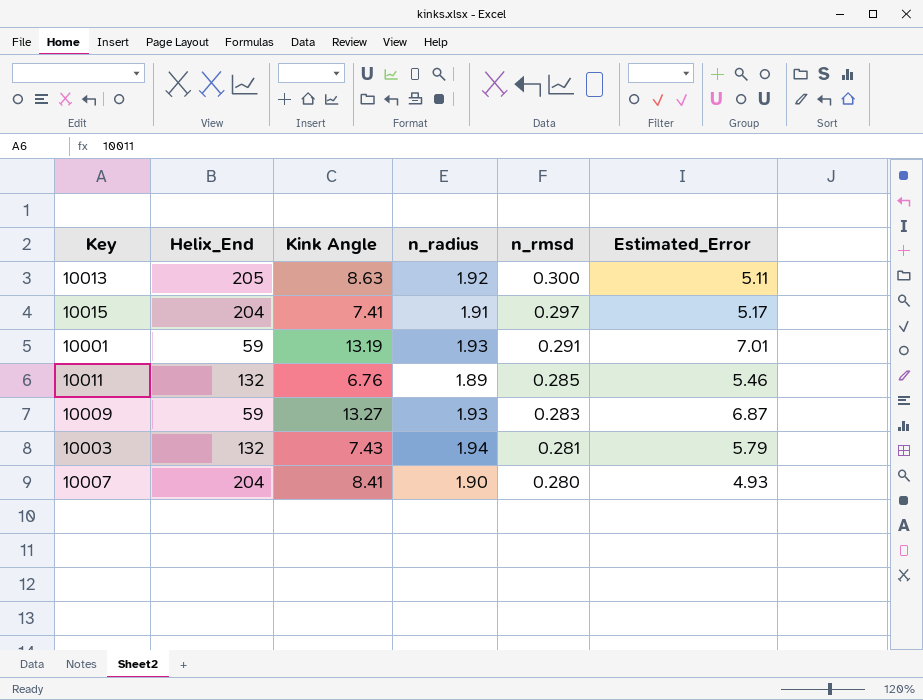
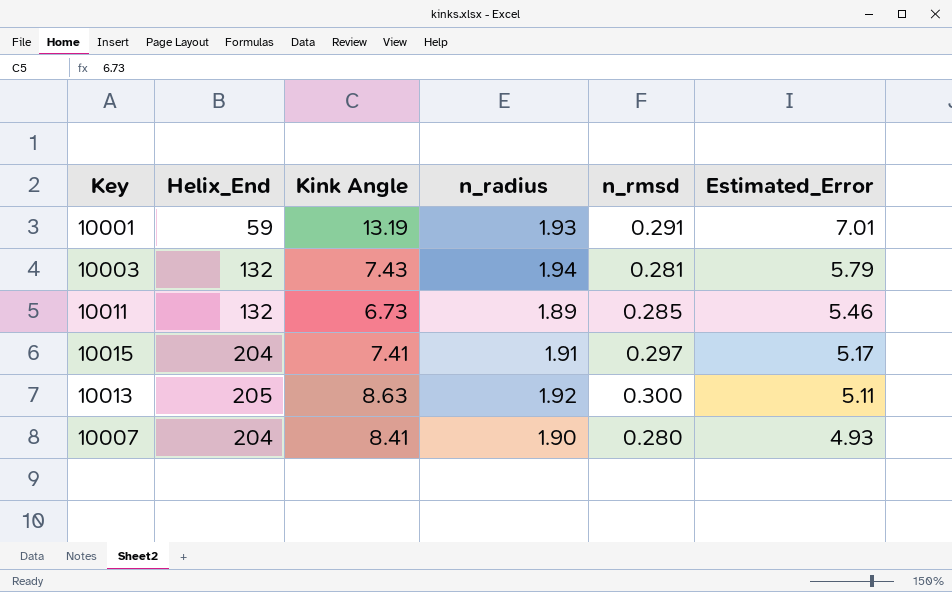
row order: n_rmsd descending -> Estimated_Error descending
row 10009: 59 | 13.27 | 1.93 | 0.283 | 6.87 -> none
10011 | Kink Angle: 6.76 -> 6.73

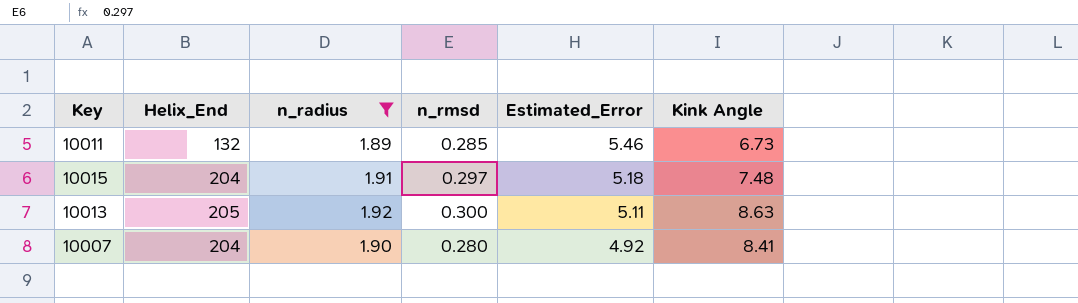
filter: none -> n_radius <= 1.92
column Kink Angle | position: 3 -> 6
10015 | Estimated_Error: 5.17 -> 5.18
10015 | Kink Angle: 7.41 -> 7.48
10007 | Estimated_Error: 4.93 -> 4.92

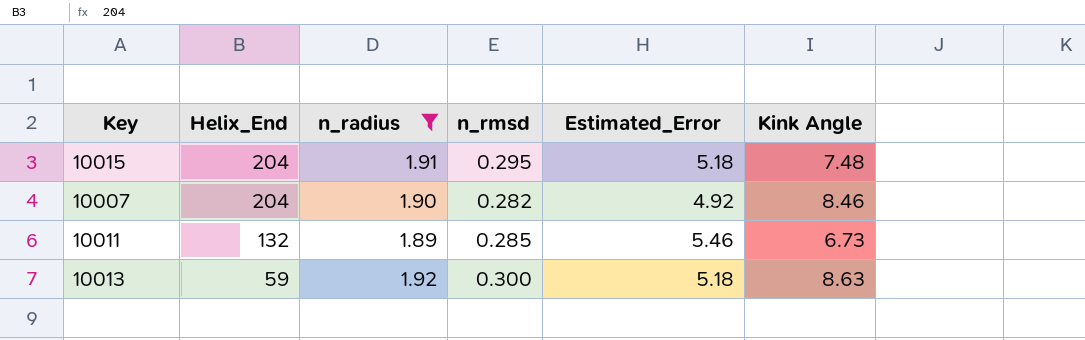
row order: Estimated_Error descending -> Helix_End descending
10015 | n_rmsd: 0.297 -> 0.295
10007 | n_rmsd: 0.280 -> 0.282
10007 | Kink Angle: 8.41 -> 8.46
10013 | Helix_End: 205 -> 59
10013 | Estimated_Error: 5.11 -> 5.18

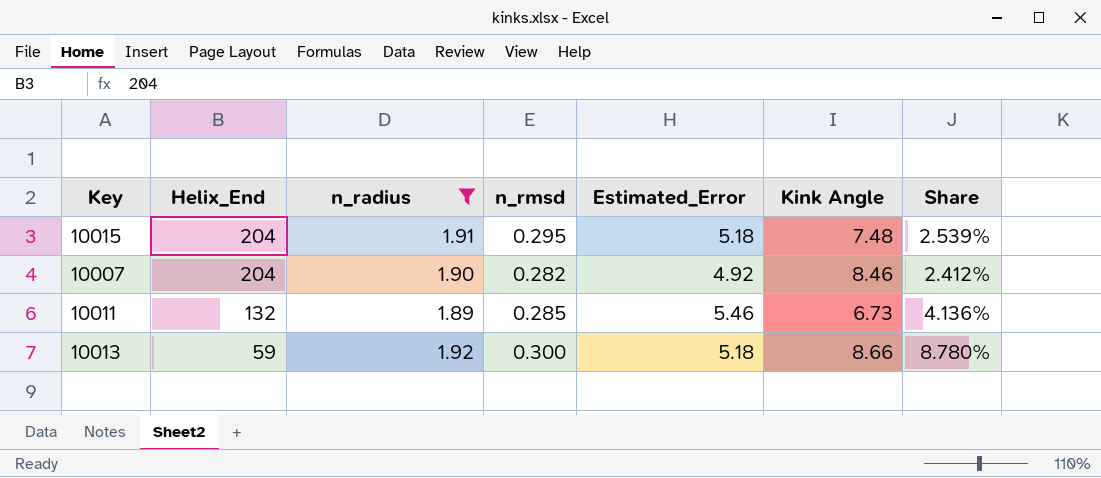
column Share | formula: none -> [Estimated_Error] / [Helix_End]
10013 | Kink Angle: 8.63 -> 8.66

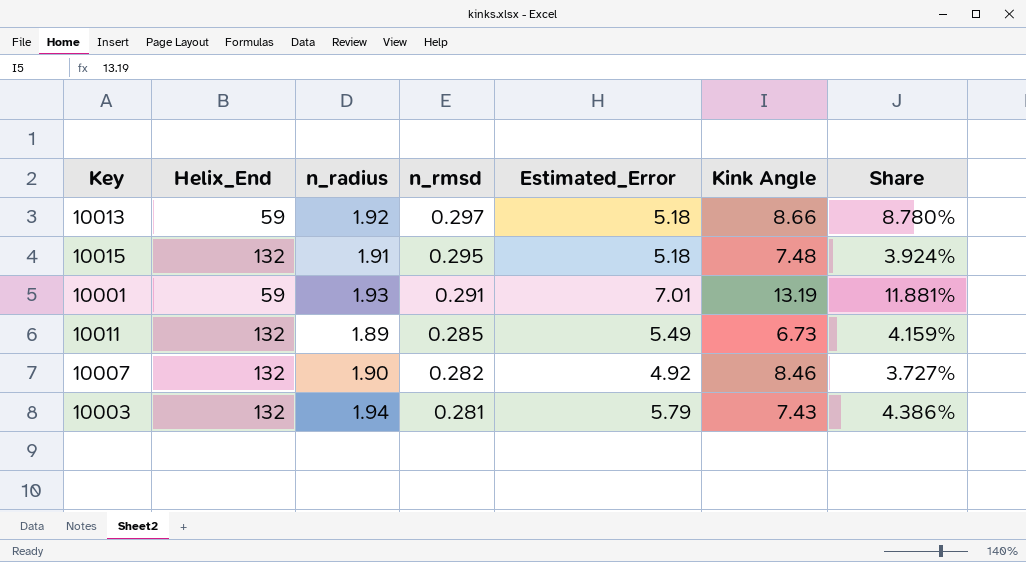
filter: n_radius <= 1.92 -> none
row order: Helix_End descending -> n_rmsd descending
10013 | n_rmsd: 0.300 -> 0.297
10015 | Helix_End: 204 -> 132
10015 | Share: 2.539% -> 3.924%
10011 | Estimated_Error: 5.46 -> 5.49
10011 | Share: 4.136% -> 4.159%
10007 | Helix_End: 204 -> 132
10007 | Share: 2.412% -> 3.727%

